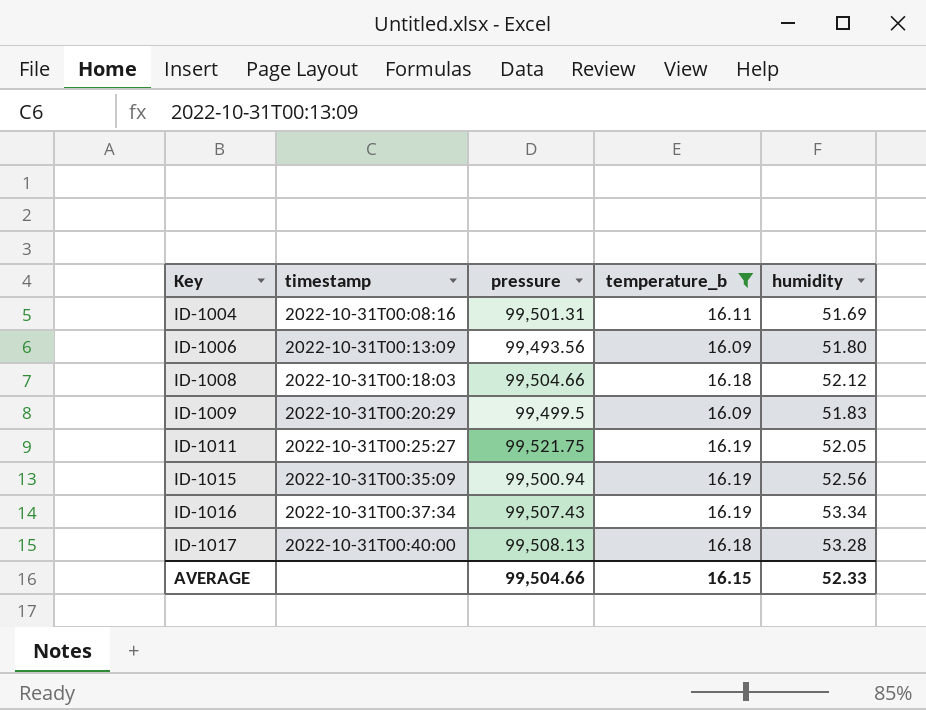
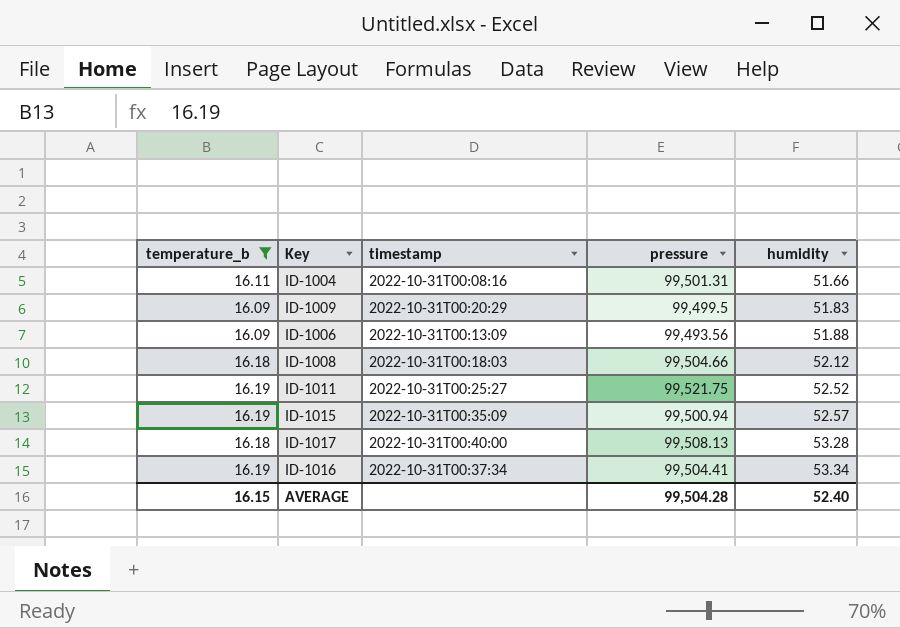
row order: Key ascending -> humidity ascending
column temperature_b | position: 4 -> 1
ID-1004 | humidity: 51.69 -> 51.66
ID-1006 | humidity: 51.80 -> 51.88
ID-1011 | humidity: 52.05 -> 52.52
ID-1015 | humidity: 52.56 -> 52.57
ID-1016 | pressure: 99,507.43 -> 99,504.41
AVERAGE | pressure: 99,504.66 -> 99,504.28
AVERAGE | humidity: 52.33 -> 52.40

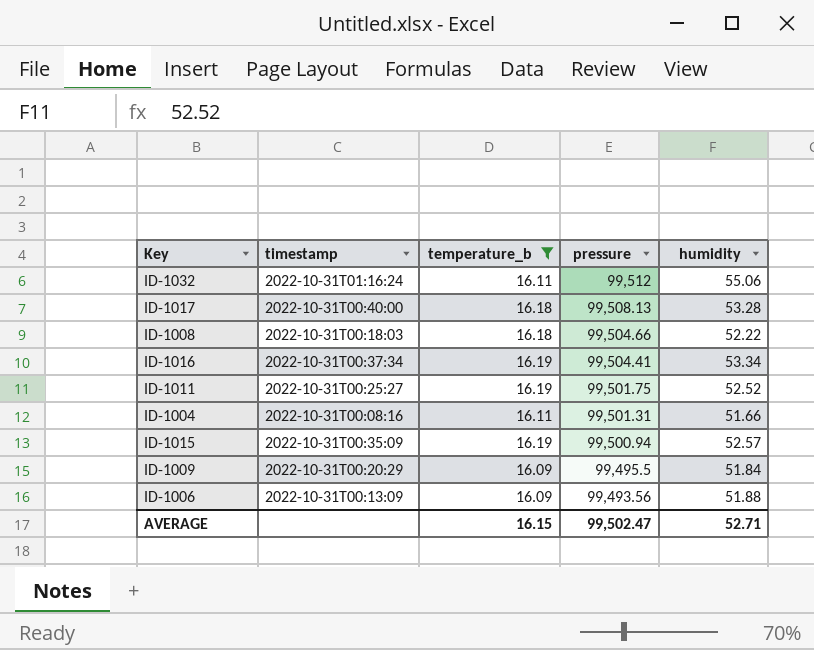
row order: humidity ascending -> pressure descending
column temperature_b | position: 1 -> 3
row ID-1032: none -> 2022-10-31T01:16:24 | 16.11 | 99,512 | 55.06
ID-1008 | humidity: 52.12 -> 52.22
ID-1011 | pressure: 99,521.75 -> 99,501.75
ID-1009 | pressure: 99,499.5 -> 99,495.5
ID-1009 | humidity: 51.83 -> 51.84
AVERAGE | pressure: 99,504.28 -> 99,502.47
AVERAGE | humidity: 52.40 -> 52.71

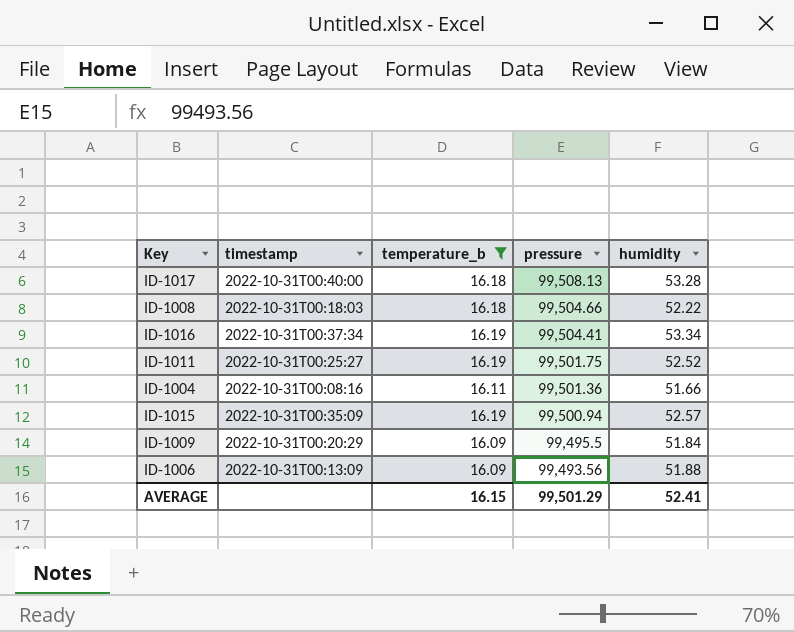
row ID-1032: 2022-10-31T01:16:24 | 16.11 | 99,512 | 55.06 -> none
ID-1004 | pressure: 99,501.31 -> 99,501.36
AVERAGE | pressure: 99,502.47 -> 99,501.29
AVERAGE | humidity: 52.71 -> 52.41

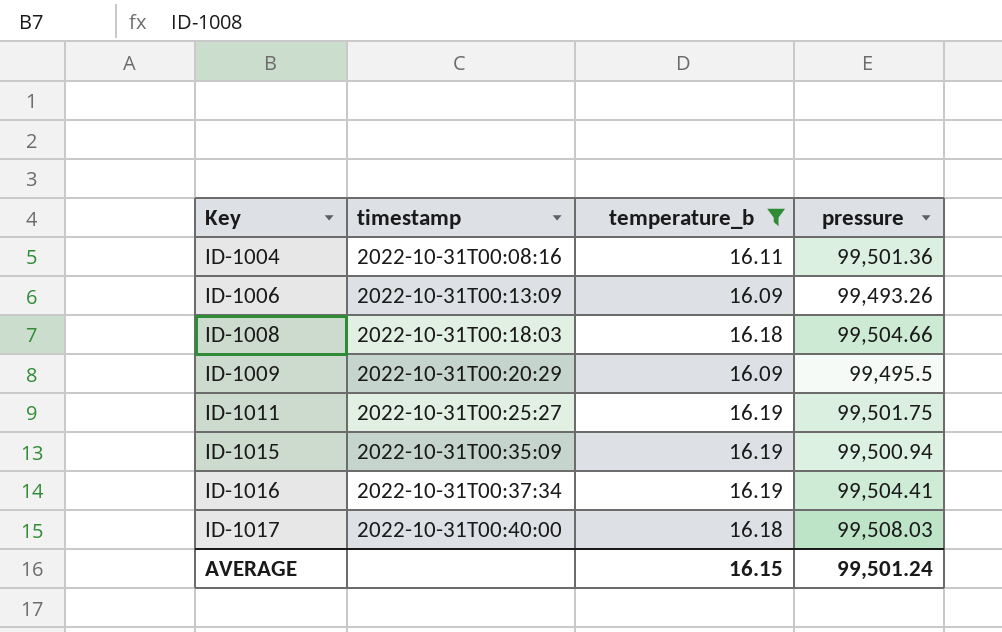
row order: pressure descending -> Key ascending
column humidity | position: 5 -> none
ID-1006 | pressure: 99,493.56 -> 99,493.26
ID-1017 | pressure: 99,508.13 -> 99,508.03
AVERAGE | pressure: 99,501.29 -> 99,501.24

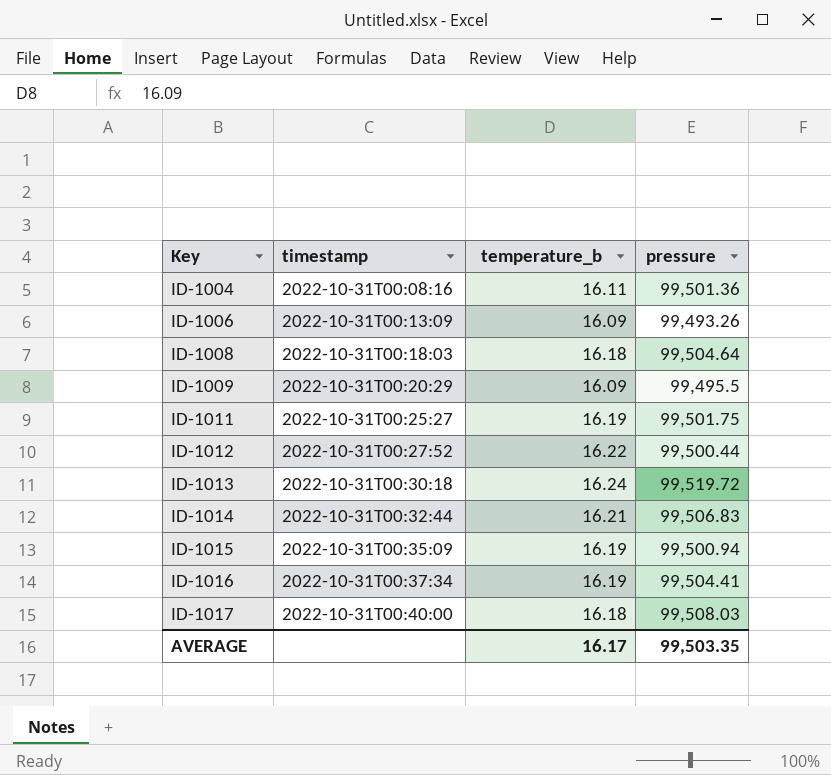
filter: temperature_b <= 16.19 -> none
ID-1008 | pressure: 99,504.66 -> 99,504.64
AVERAGE | temperature_b: 16.15 -> 16.17
AVERAGE | pressure: 99,501.24 -> 99,503.35

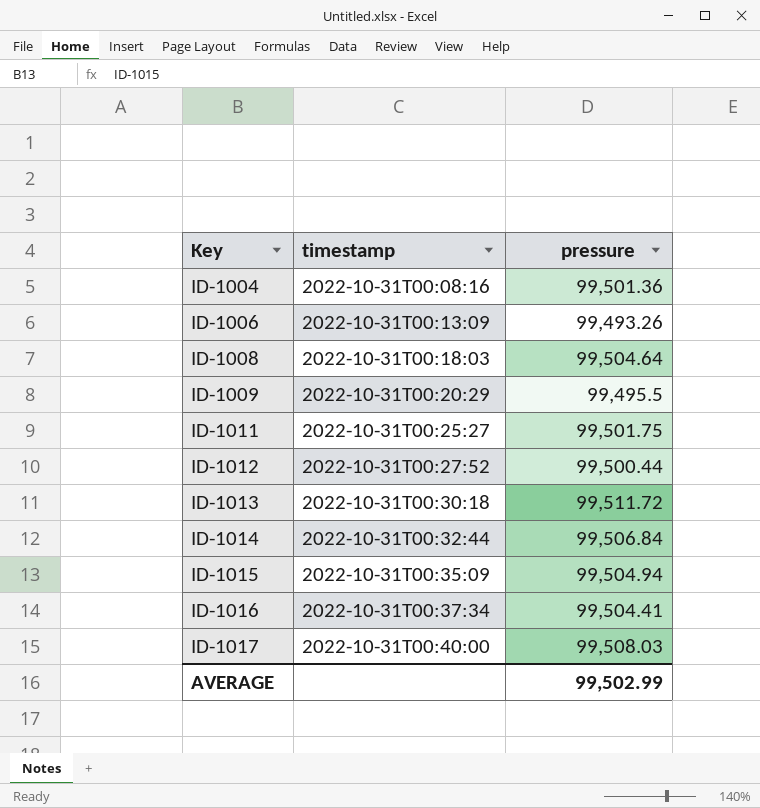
column temperature_b | position: 3 -> none
ID-1013 | pressure: 99,519.72 -> 99,511.72
ID-1014 | pressure: 99,506.83 -> 99,506.84
ID-1015 | pressure: 99,500.94 -> 99,504.94
AVERAGE | pressure: 99,503.35 -> 99,502.99

